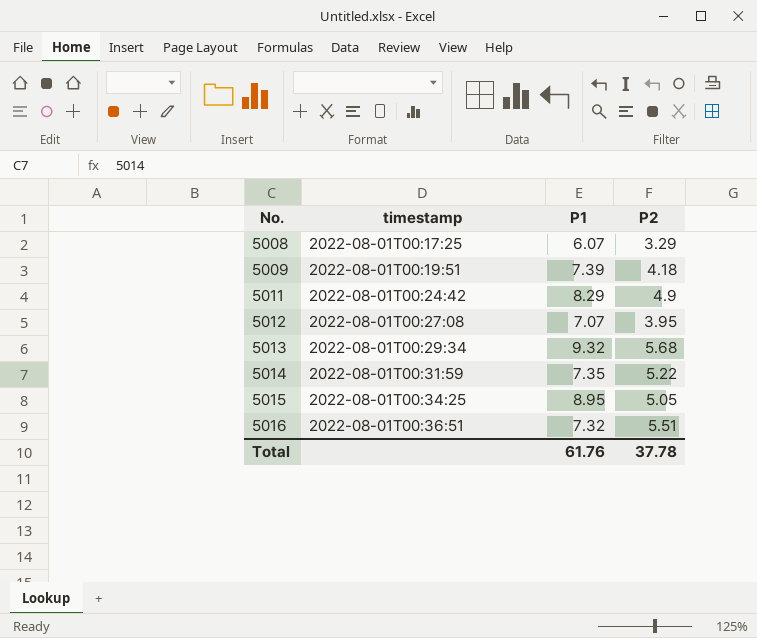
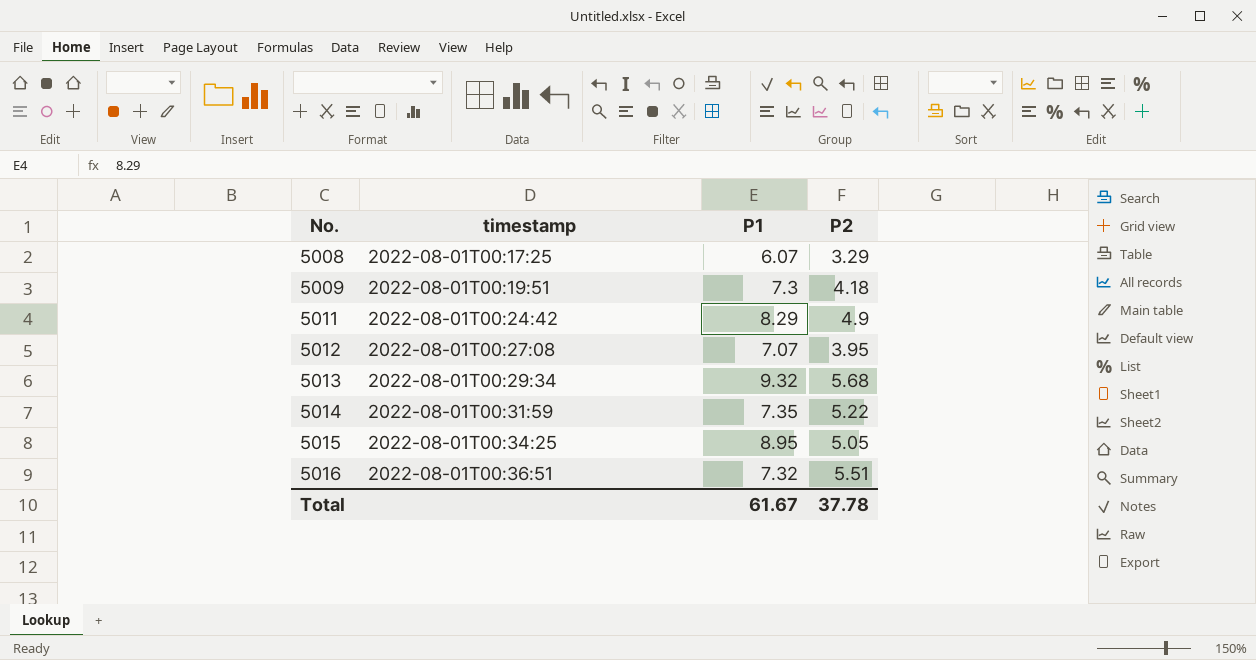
5009 | P1: 7.39 -> 7.3
Total | P1: 61.76 -> 61.67

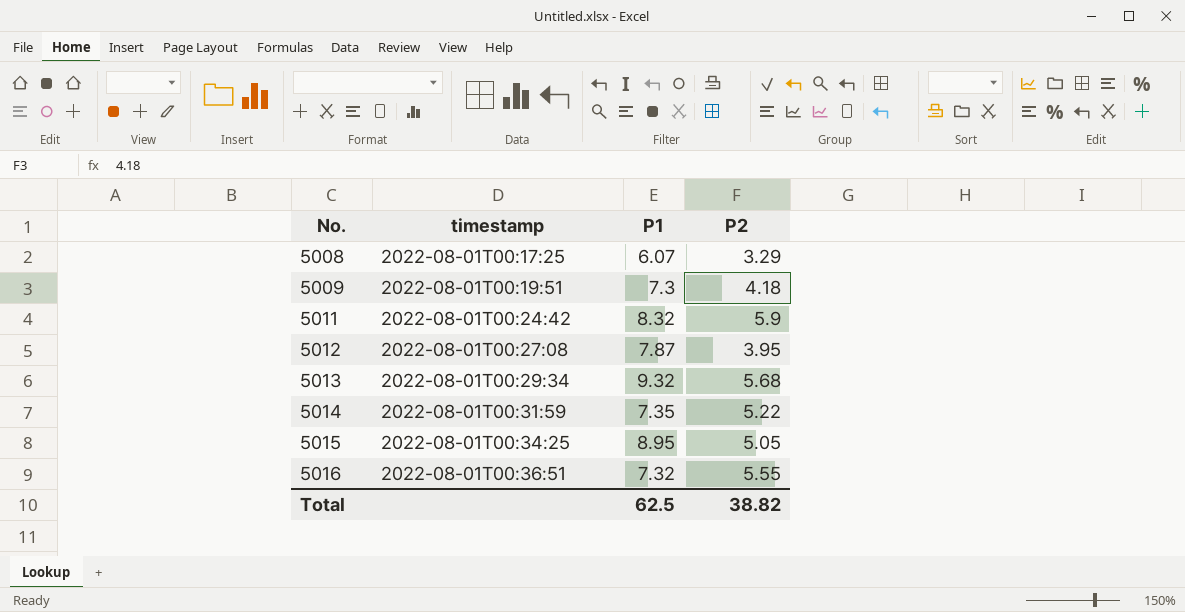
5011 | P1: 8.29 -> 8.32
5011 | P2: 4.9 -> 5.9
5012 | P1: 7.07 -> 7.87
5016 | P2: 5.51 -> 5.55
Total | P1: 61.67 -> 62.5
Total | P2: 37.78 -> 38.82

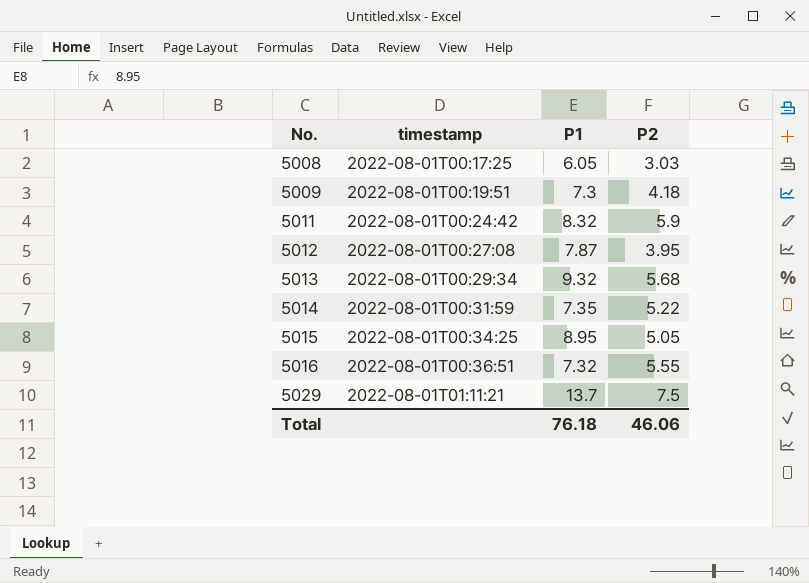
5008 | P1: 6.07 -> 6.05
5008 | P2: 3.29 -> 3.03
row 5029: none -> 2022-08-01T01:11:21 | 13.7 | 7.5
Total | P1: 62.5 -> 76.18
Total | P2: 38.82 -> 46.06

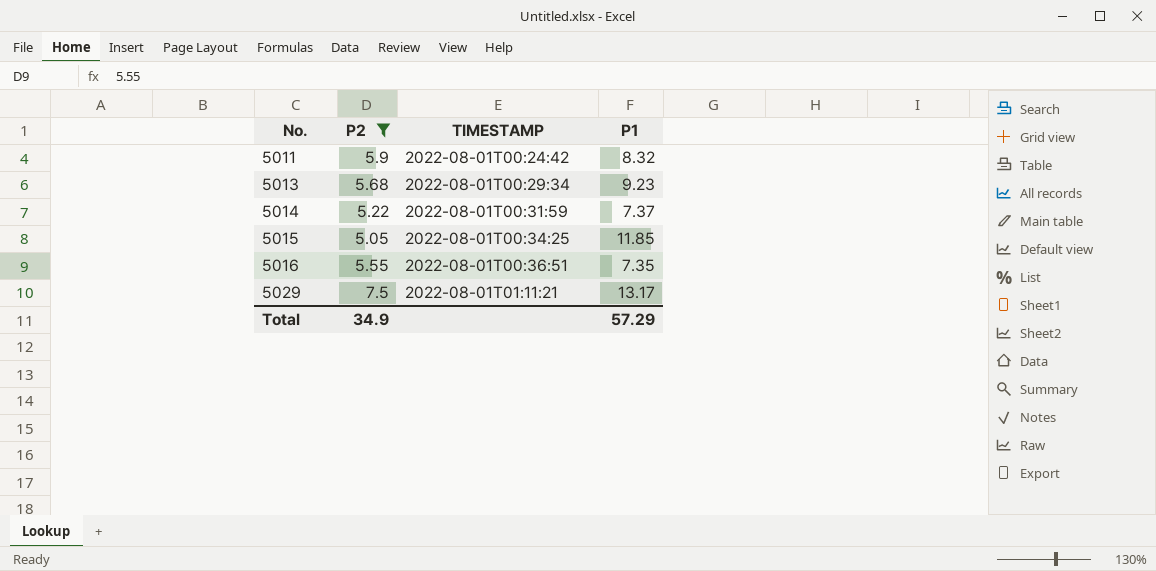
filter: none -> P2 >= 5.05
column P2 | position: 4 -> 2
column name: timestamp -> TIMESTAMP
5013 | P1: 9.32 -> 9.23
5014 | P1: 7.35 -> 7.37
5015 | P1: 8.95 -> 11.85
5016 | P1: 7.32 -> 7.35
5029 | P1: 13.7 -> 13.17
Total | P2: 46.06 -> 34.9
Total | P1: 76.18 -> 57.29

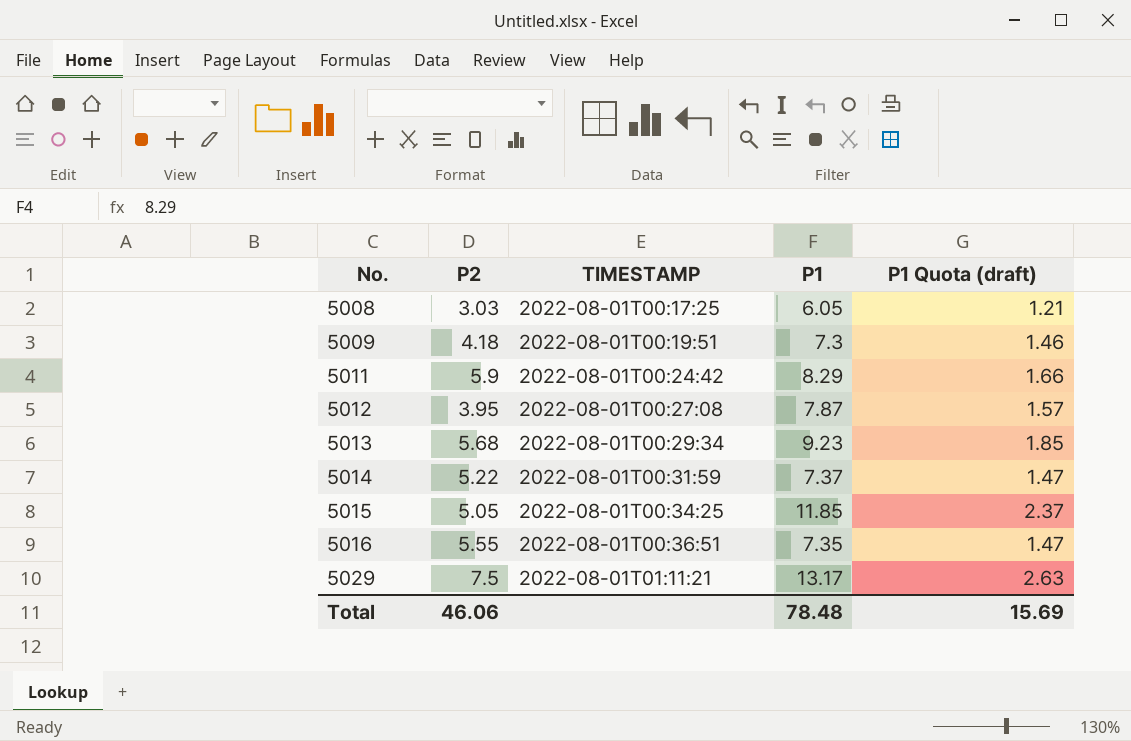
filter: P2 >= 5.05 -> none
column P1 Quota (draft) | formula: none -> [P1] * 0.2
5011 | P1: 8.32 -> 8.29
Total | P2: 34.9 -> 46.06
Total | P1: 57.29 -> 78.48

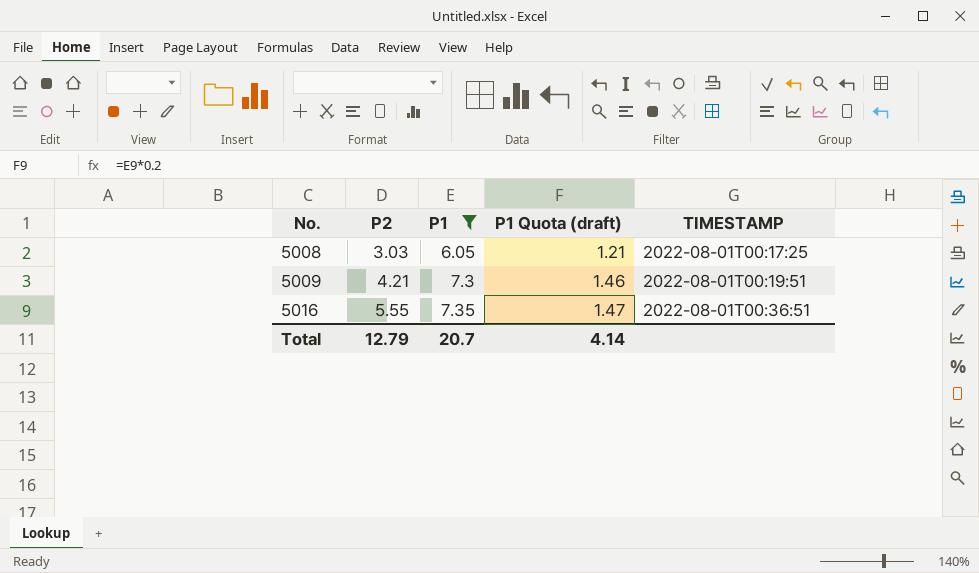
filter: none -> P1 <= 7.35
column TIMESTAMP | position: 3 -> 5
5009 | P2: 4.18 -> 4.21
Total | P2: 46.06 -> 12.79
Total | P1: 78.48 -> 20.7
Total | P1 Quota (draft): 15.69 -> 4.14

